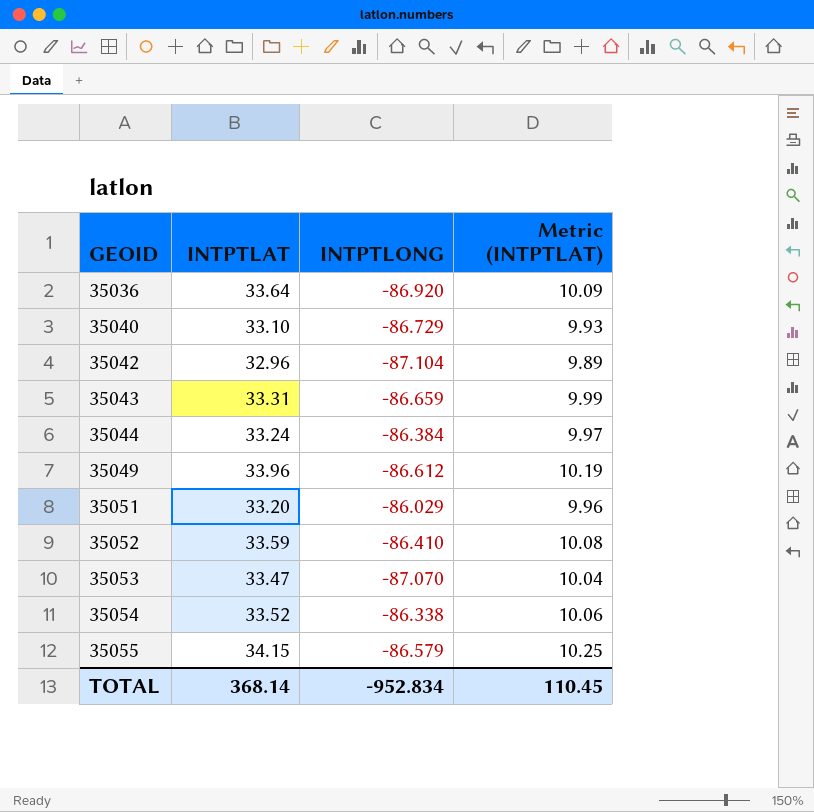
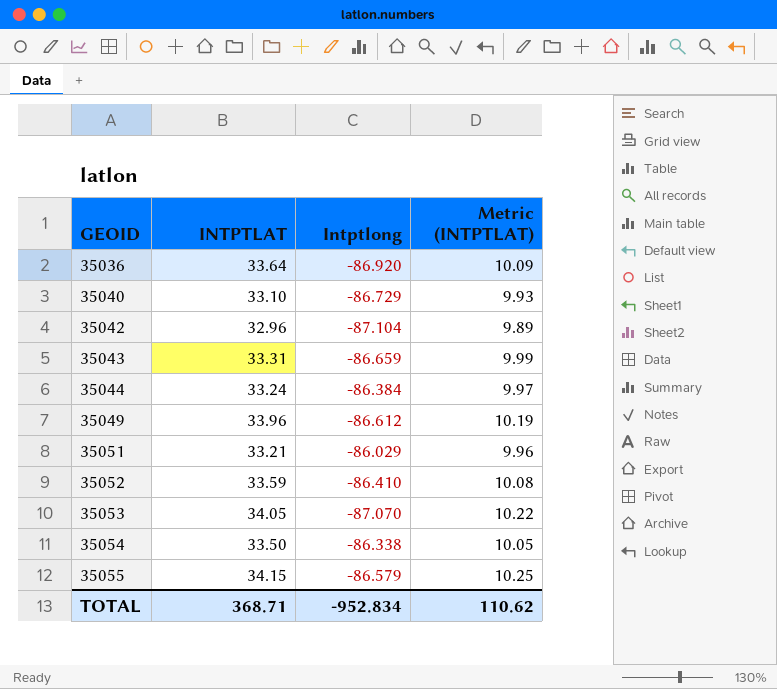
column name: INTPTLONG -> Intptlong
35051 | INTPTLAT: 33.20 -> 33.21
35053 | INTPTLAT: 33.47 -> 34.05
35053 | Metric (INTPTLAT): 10.04 -> 10.22
35054 | INTPTLAT: 33.52 -> 33.50
35054 | Metric (INTPTLAT): 10.06 -> 10.05
TOTAL | INTPTLAT: 368.14 -> 368.71
TOTAL | Metric (INTPTLAT): 110.45 -> 110.62

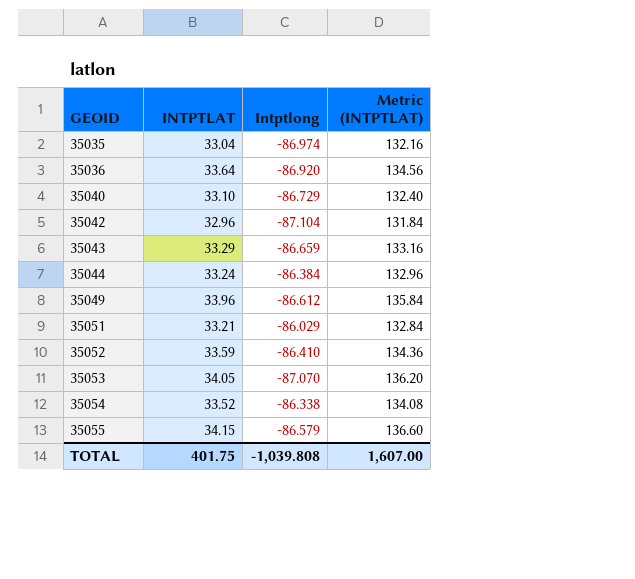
column Metric (INTPTLAT) | formula: [INTPTLAT] * 0.3 -> [INTPTLAT] * 4
row 35035: none -> 33.04 | -86.974 | 132.16
35043 | INTPTLAT: 33.31 -> 33.29
35054 | INTPTLAT: 33.50 -> 33.52
TOTAL | INTPTLAT: 368.71 -> 401.75
TOTAL | Intptlong: -952.834 -> -1,039.808
TOTAL | Metric (INTPTLAT): 110.62 -> 1,607.00

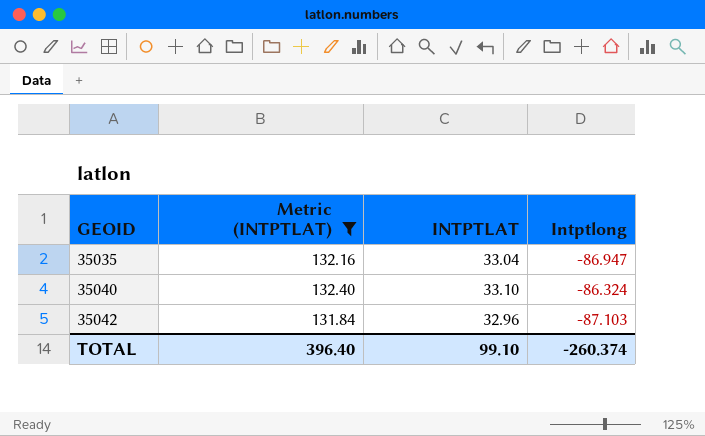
filter: none -> Metric (INTPTLAT) <= 132.40
column Metric (INTPTLAT) | position: 4 -> 2
35035 | Intptlong: -86.974 -> -86.947
35040 | Intptlong: -86.729 -> -86.324
35042 | Intptlong: -87.104 -> -87.103
TOTAL | Metric (INTPTLAT): 1,607.00 -> 396.40
TOTAL | INTPTLAT: 401.75 -> 99.10
TOTAL | Intptlong: -1,039.808 -> -260.374

